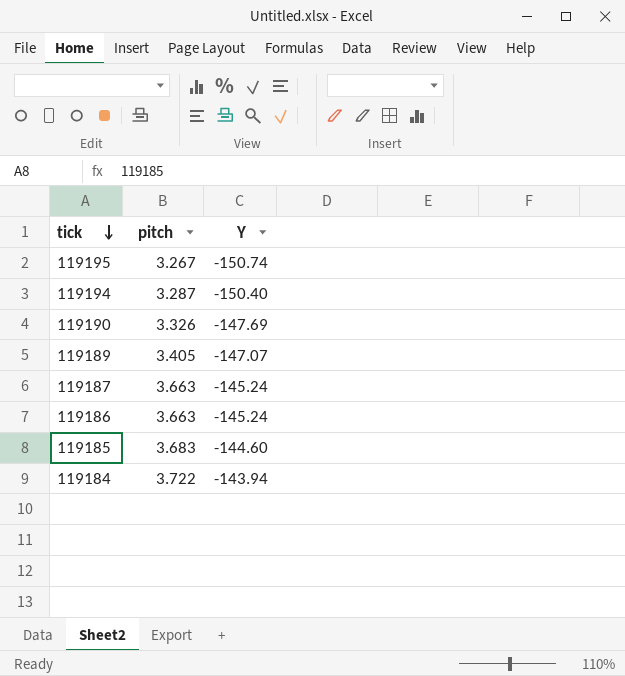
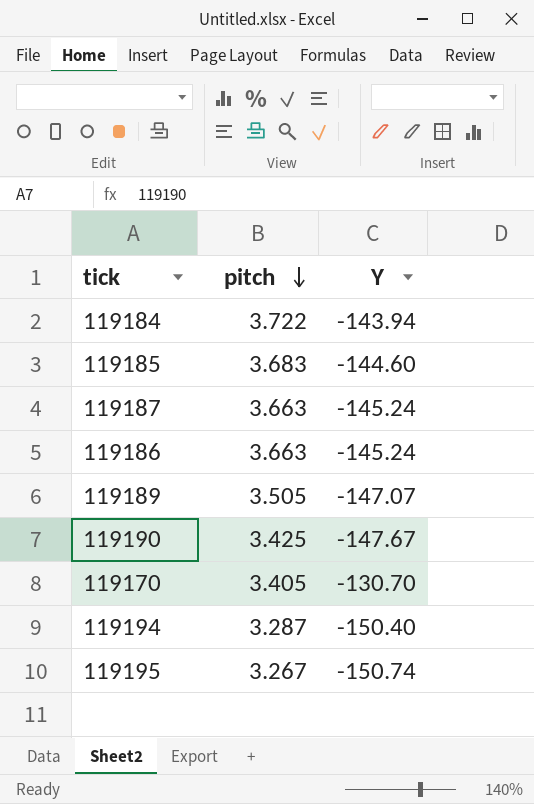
row order: tick descending -> pitch descending
119189 | pitch: 3.405 -> 3.505
119190 | pitch: 3.326 -> 3.425
119190 | Y: -147.69 -> -147.67
row 119170: none -> 3.405 | -130.70

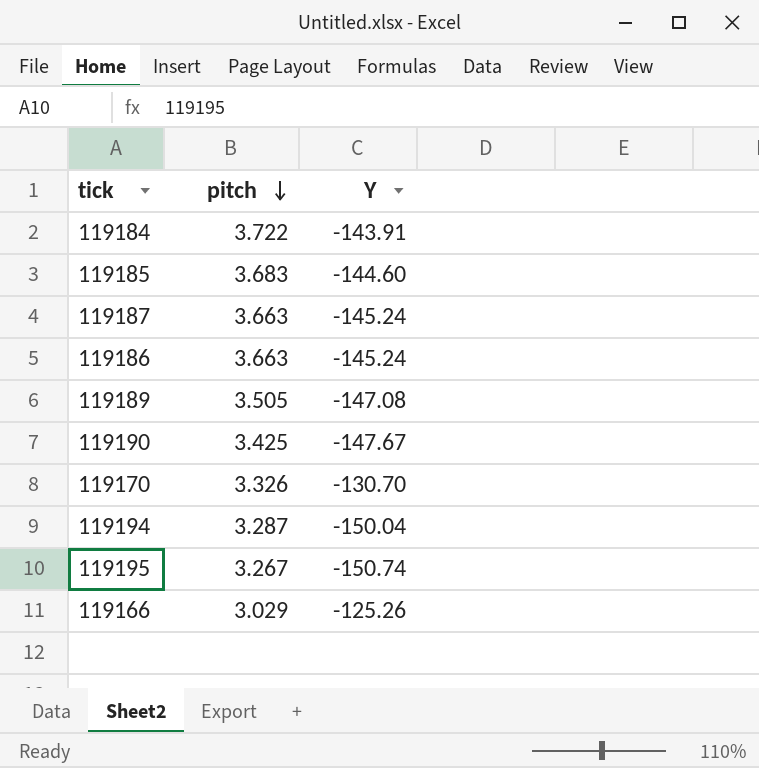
119184 | Y: -143.94 -> -143.91
119189 | Y: -147.07 -> -147.08
119170 | pitch: 3.405 -> 3.326
119194 | Y: -150.40 -> -150.04
row 119166: none -> 3.029 | -125.26

